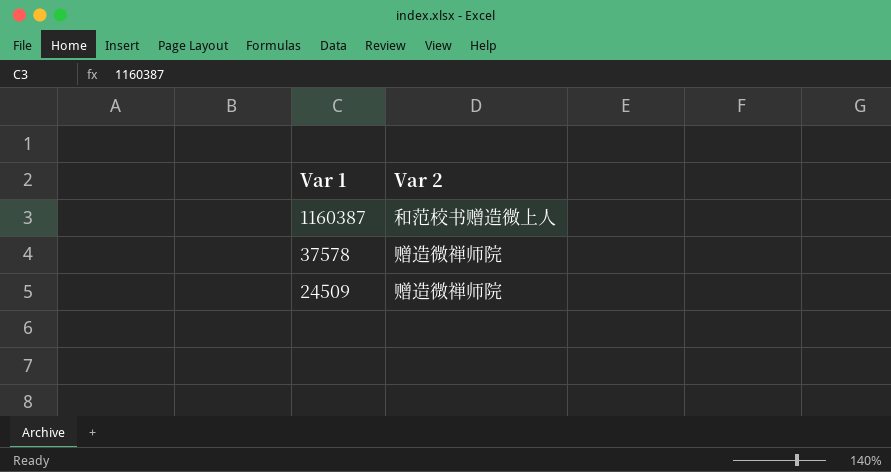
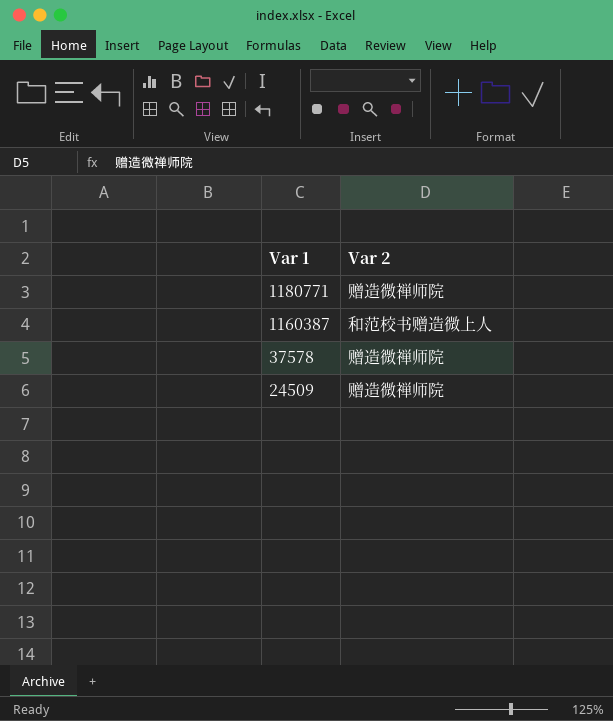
row 1180771: none -> 赠造微禅师院

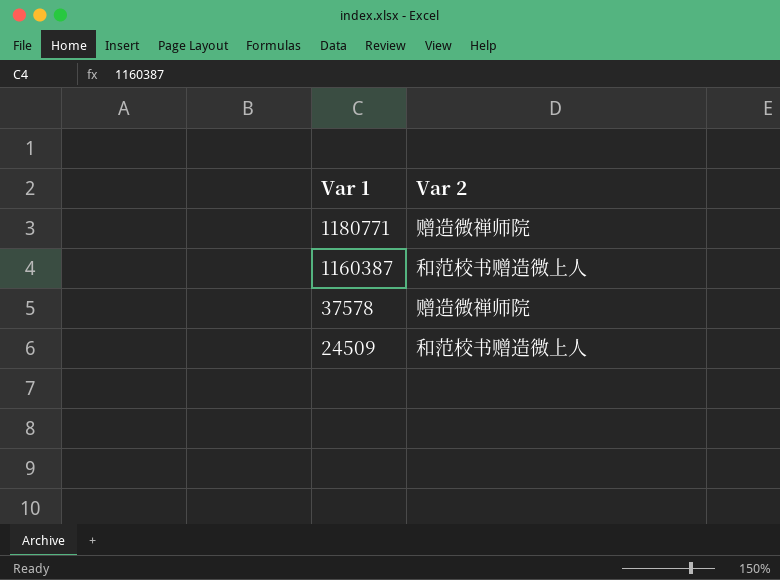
24509 | Var 2: 赠造微禅师院 -> 和范校书赠造微上人

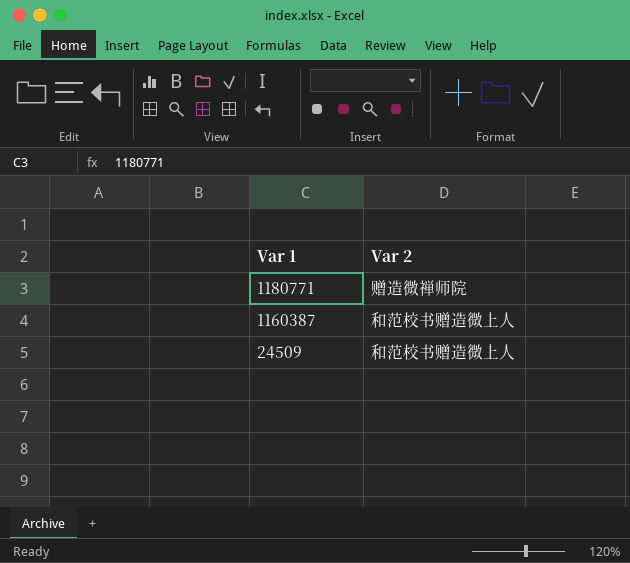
row 37578: 赠造微禅师院 -> none

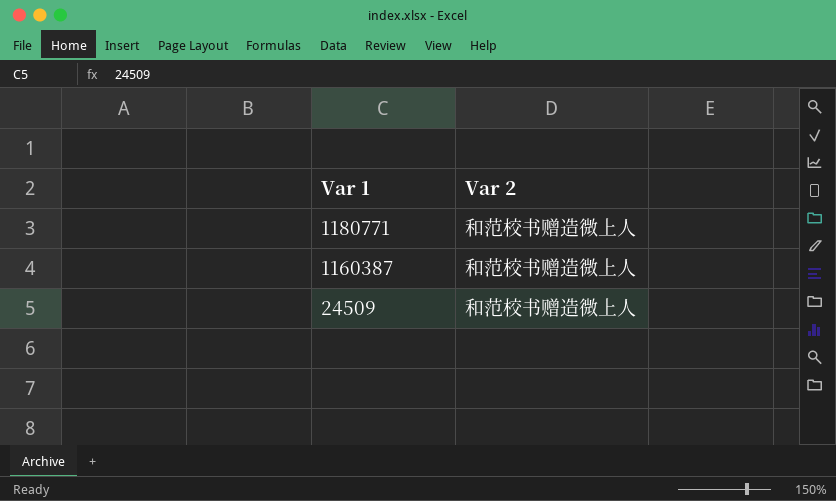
1180771 | Var 2: 赠造微禅师院 -> 和范校书赠造微上人

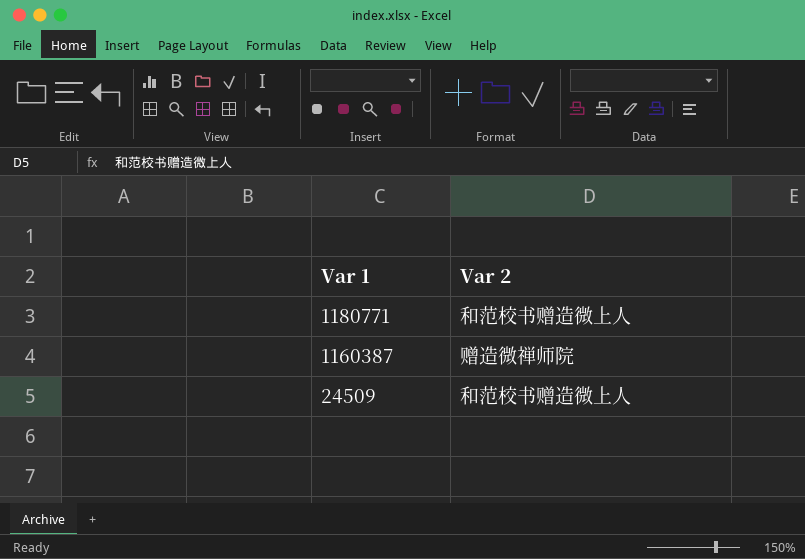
1160387 | Var 2: 和范校书赠造微上人 -> 赠造微禅师院

